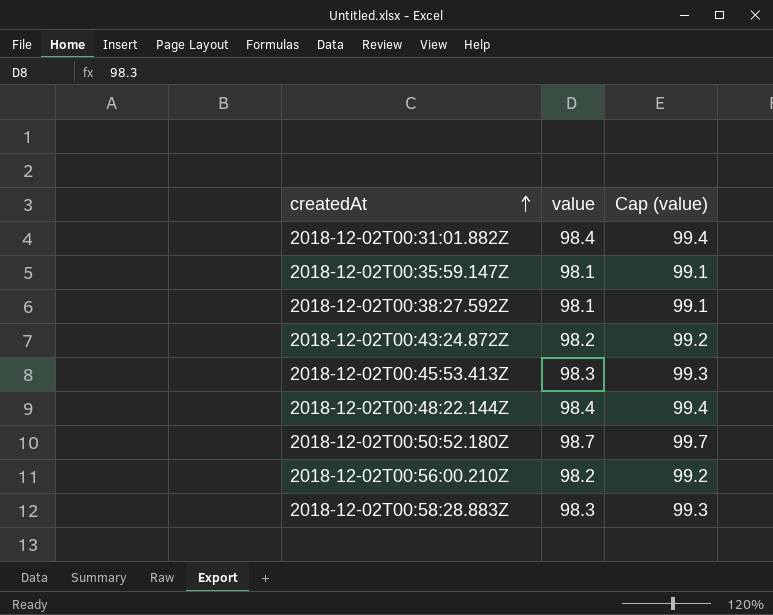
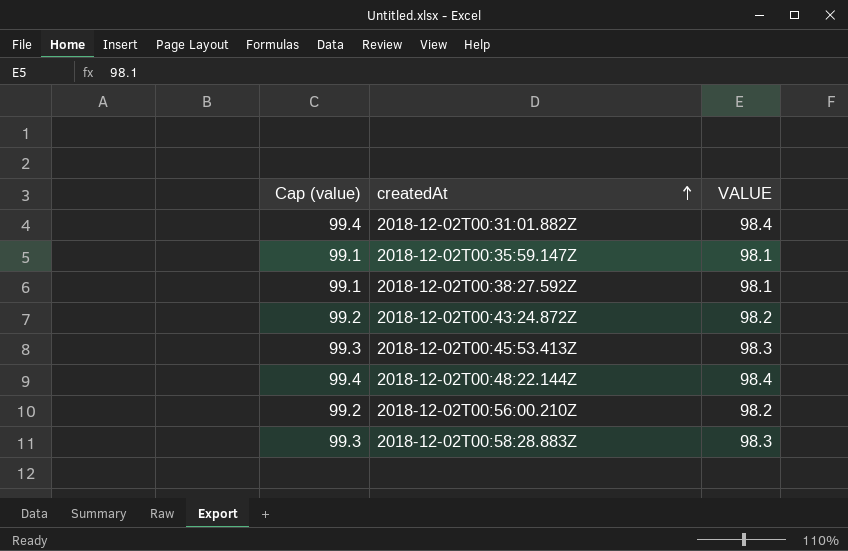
column Cap (value) | position: 3 -> 1
column name: value -> VALUE
row 2018-12-02T00:50:52.180Z: 98.7 | 99.7 -> none

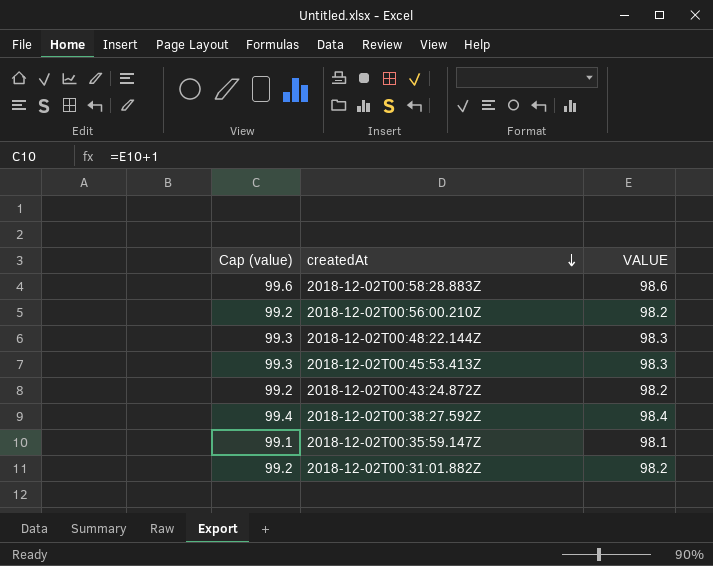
row order: createdAt ascending -> createdAt descending
2018-12-02T00:58:28.883Z | Cap (value): 99.3 -> 99.6
2018-12-02T00:58:28.883Z | VALUE: 98.3 -> 98.6
2018-12-02T00:48:22.144Z | Cap (value): 99.4 -> 99.3
2018-12-02T00:48:22.144Z | VALUE: 98.4 -> 98.3
2018-12-02T00:38:27.592Z | Cap (value): 99.1 -> 99.4
2018-12-02T00:38:27.592Z | VALUE: 98.1 -> 98.4
2018-12-02T00:31:01.882Z | Cap (value): 99.4 -> 99.2
2018-12-02T00:31:01.882Z | VALUE: 98.4 -> 98.2

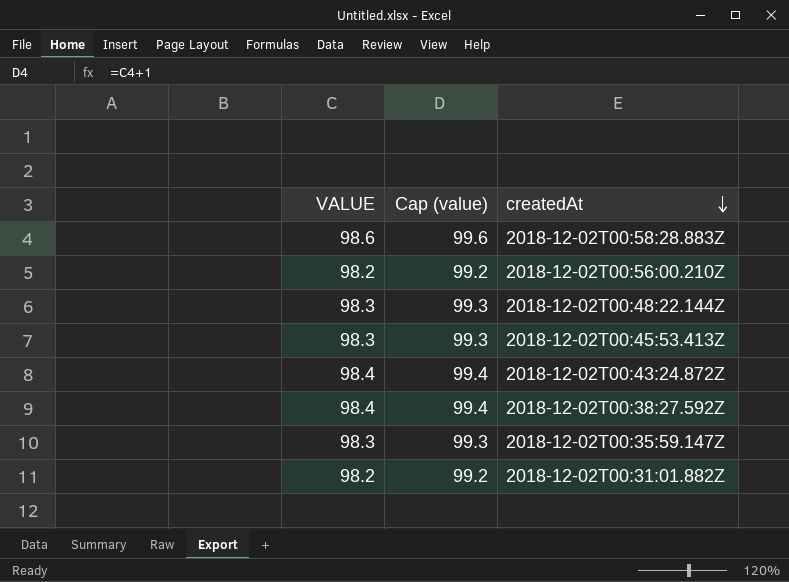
column VALUE | position: 3 -> 1
2018-12-02T00:43:24.872Z | VALUE: 98.2 -> 98.4
2018-12-02T00:43:24.872Z | Cap (value): 99.2 -> 99.4
2018-12-02T00:35:59.147Z | VALUE: 98.1 -> 98.3
2018-12-02T00:35:59.147Z | Cap (value): 99.1 -> 99.3

